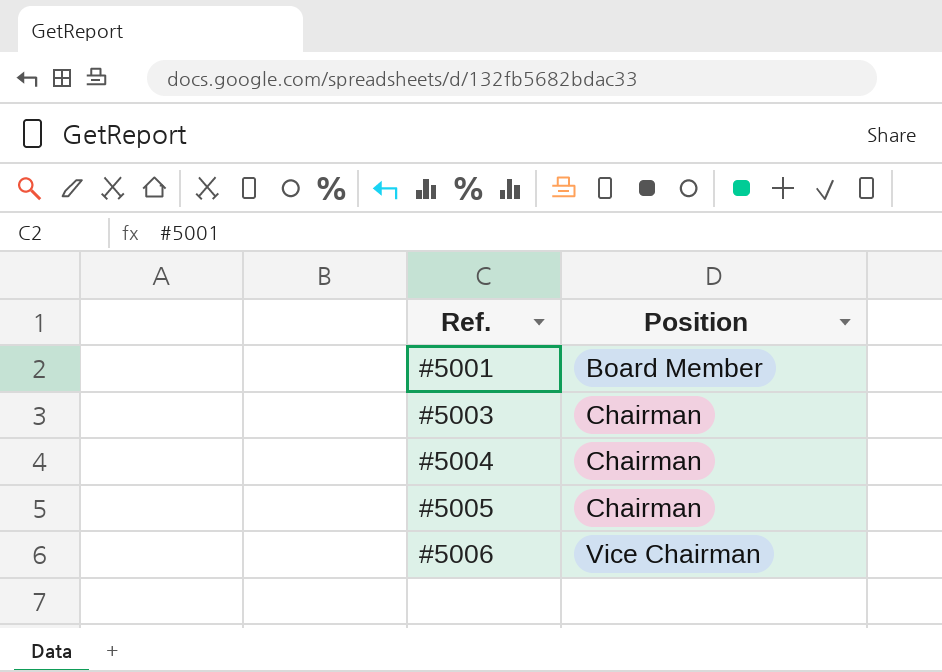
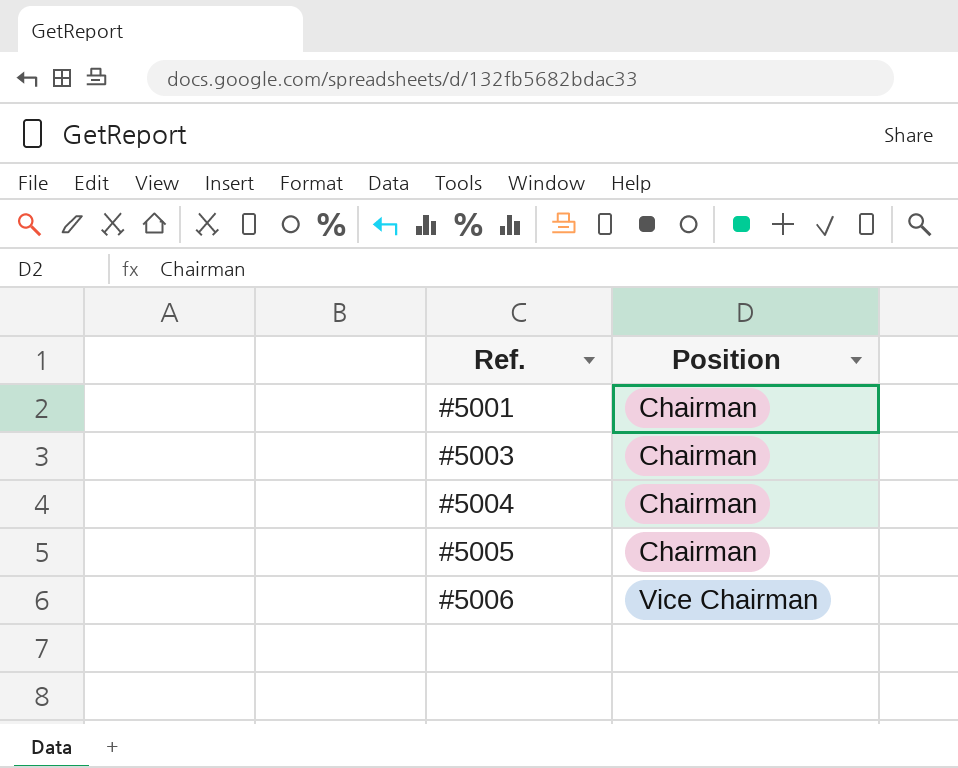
#5001 | Position: Board Member -> Chairman

